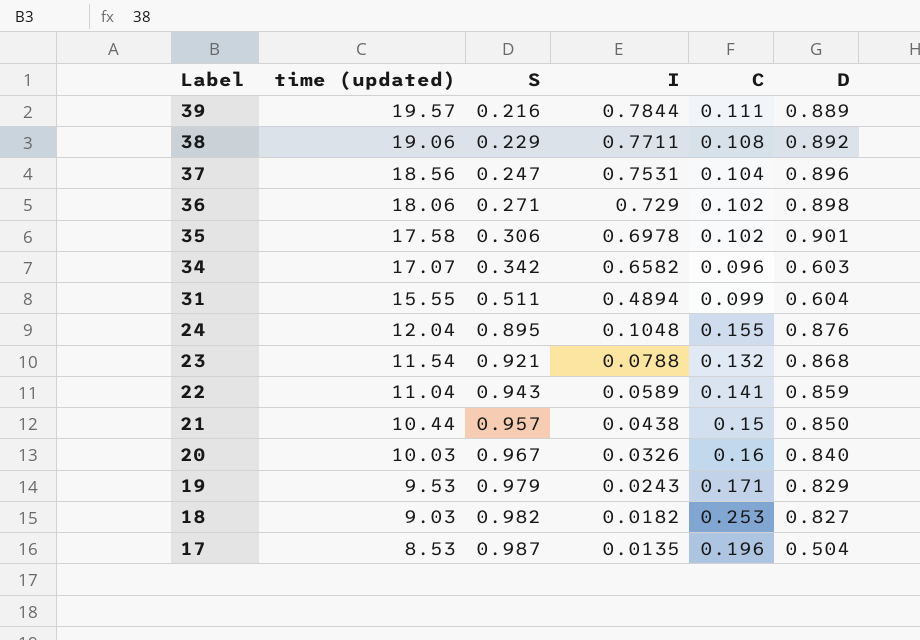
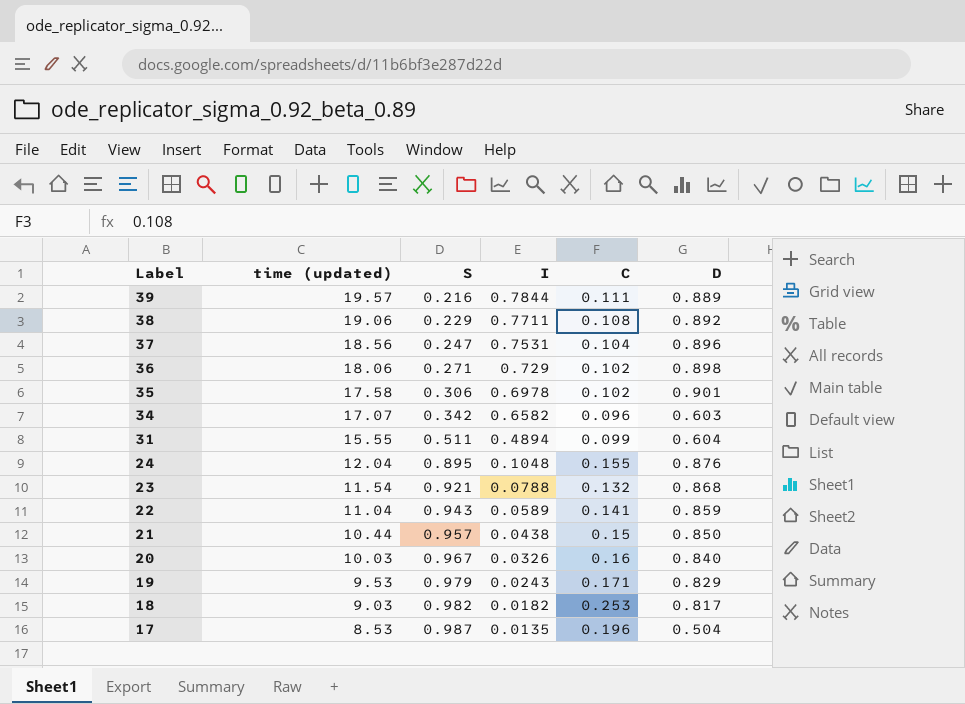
18 | D: 0.827 -> 0.817

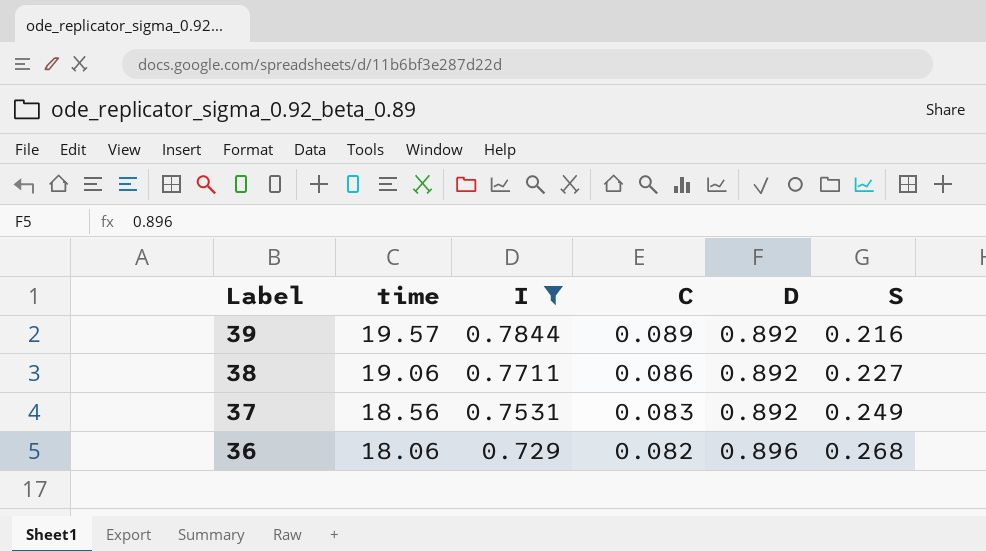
filter: none -> I >= 0.729
column name: time (updated) -> time
column S | position: 3 -> 6
39 | C: 0.111 -> 0.089
39 | D: 0.889 -> 0.892
38 | C: 0.108 -> 0.086
38 | S: 0.229 -> 0.227
37 | C: 0.104 -> 0.083
37 | D: 0.896 -> 0.892
37 | S: 0.247 -> 0.249
36 | C: 0.102 -> 0.082
36 | D: 0.898 -> 0.896
36 | S: 0.271 -> 0.268

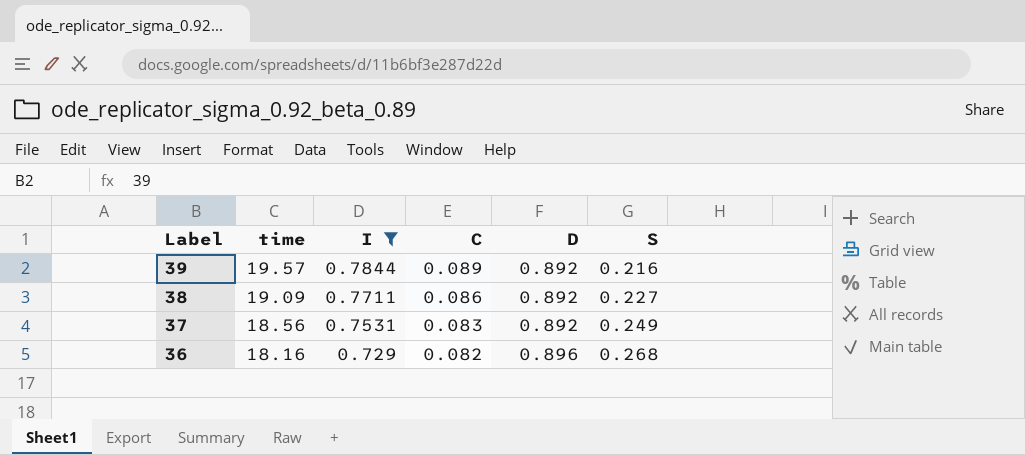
38 | time: 19.06 -> 19.09
36 | time: 18.06 -> 18.16

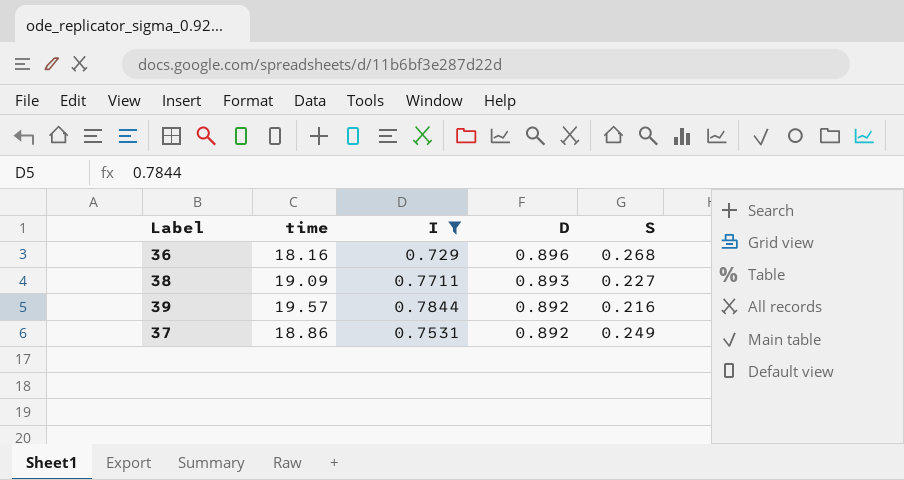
row order: Label descending -> D descending
column C | position: 4 -> none
38 | D: 0.892 -> 0.893
37 | time: 18.56 -> 18.86

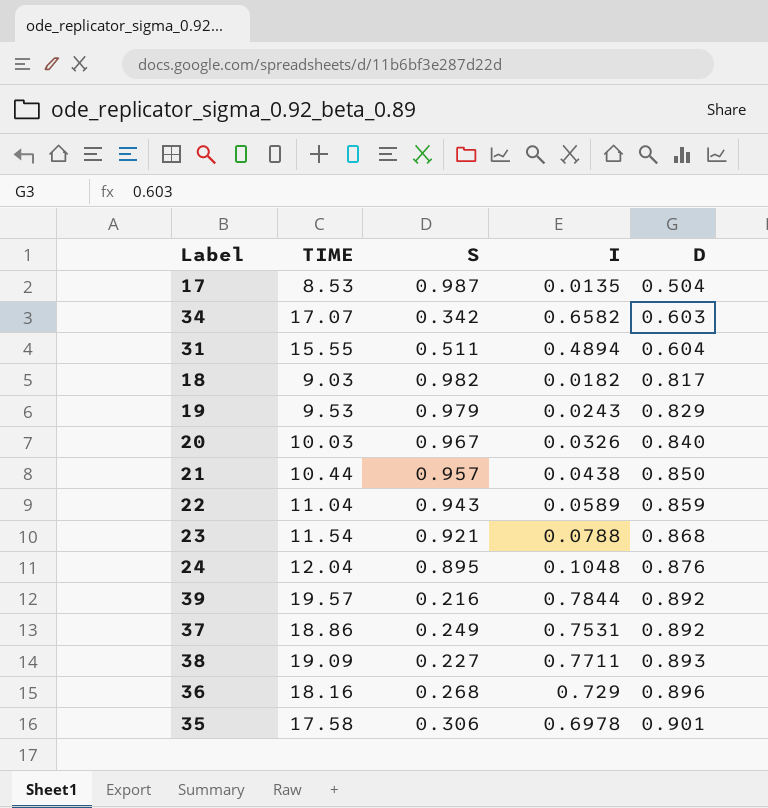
filter: I >= 0.729 -> none
row order: D descending -> D ascending
column name: time -> TIME
column S | position: 5 -> 3

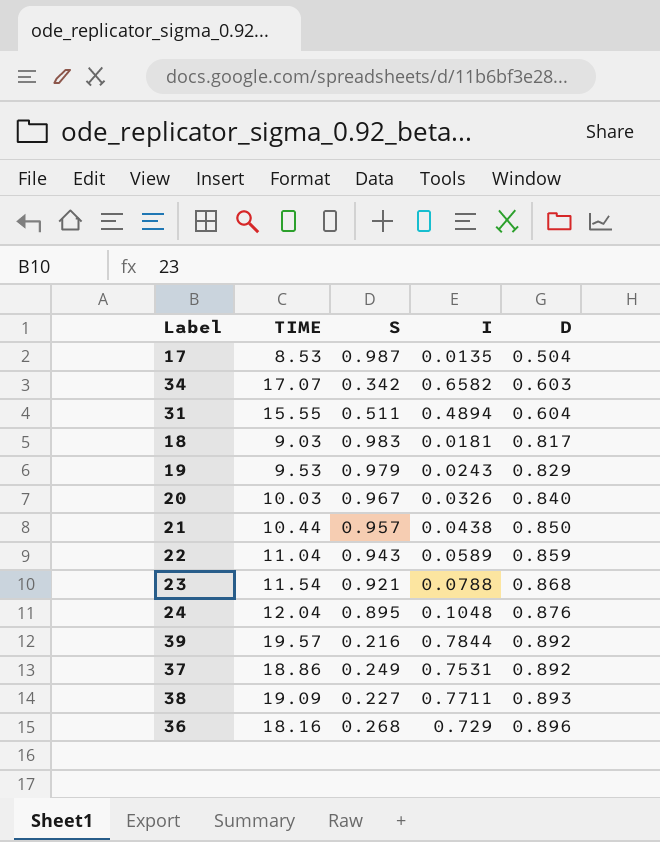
row 35: 17.58 | 0.306 | 0.6978 | 0.901 -> none
18 | S: 0.982 -> 0.983
18 | I: 0.0182 -> 0.0181

